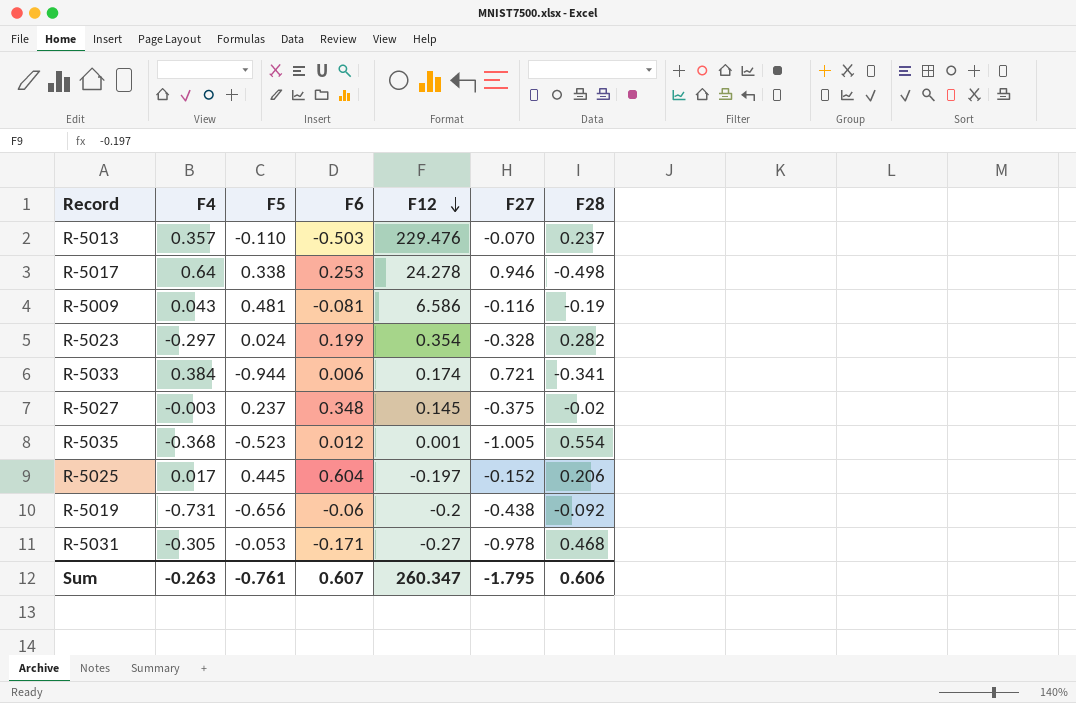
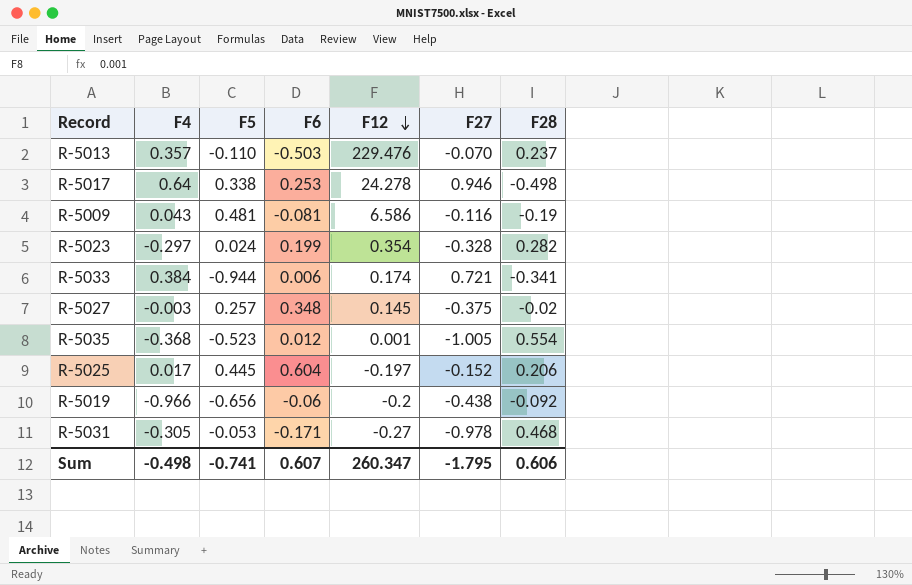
R-5027 | F5: 0.237 -> 0.257
R-5019 | F4: -0.731 -> -0.966
Sum | F4: -0.263 -> -0.498
Sum | F5: -0.761 -> -0.741

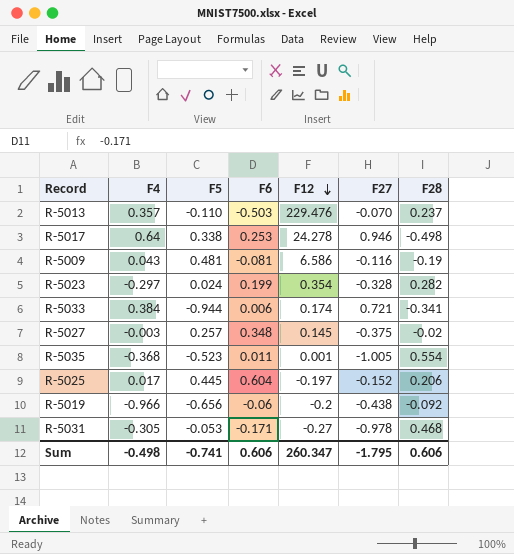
R-5035 | F6: 0.012 -> 0.011
Sum | F6: 0.607 -> 0.606

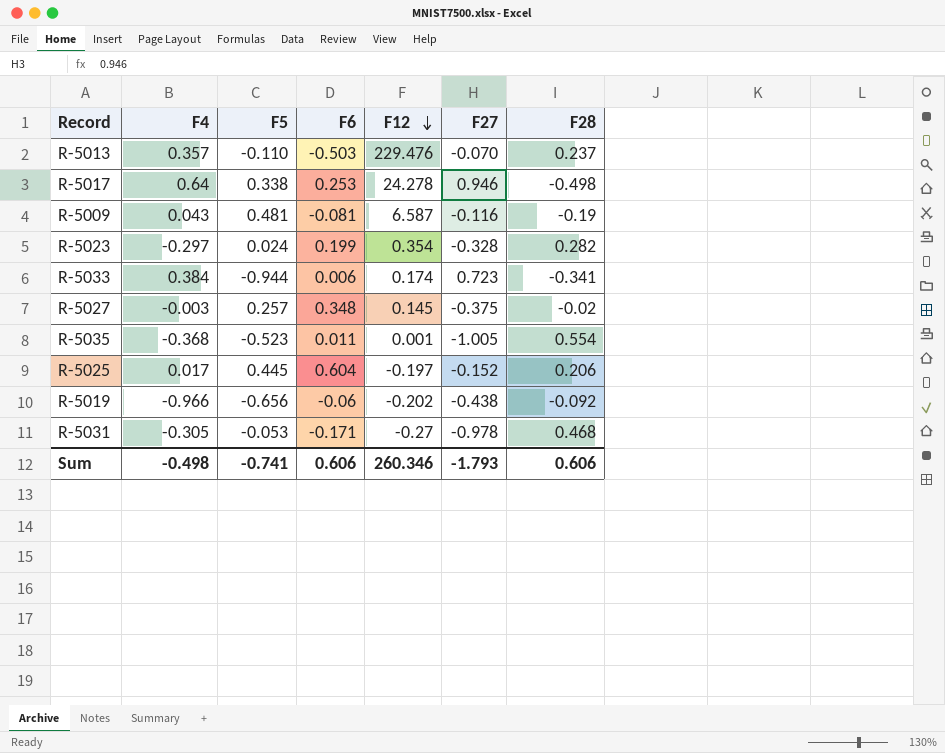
R-5009 | F12: 6.586 -> 6.587
R-5033 | F27: 0.721 -> 0.723
R-5019 | F12: -0.2 -> -0.202
Sum | F12: 260.347 -> 260.346
Sum | F27: -1.795 -> -1.793

